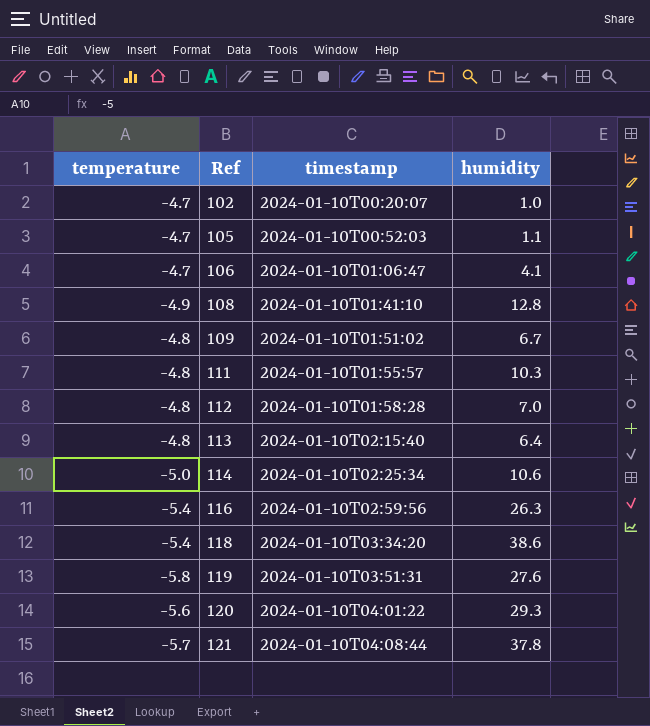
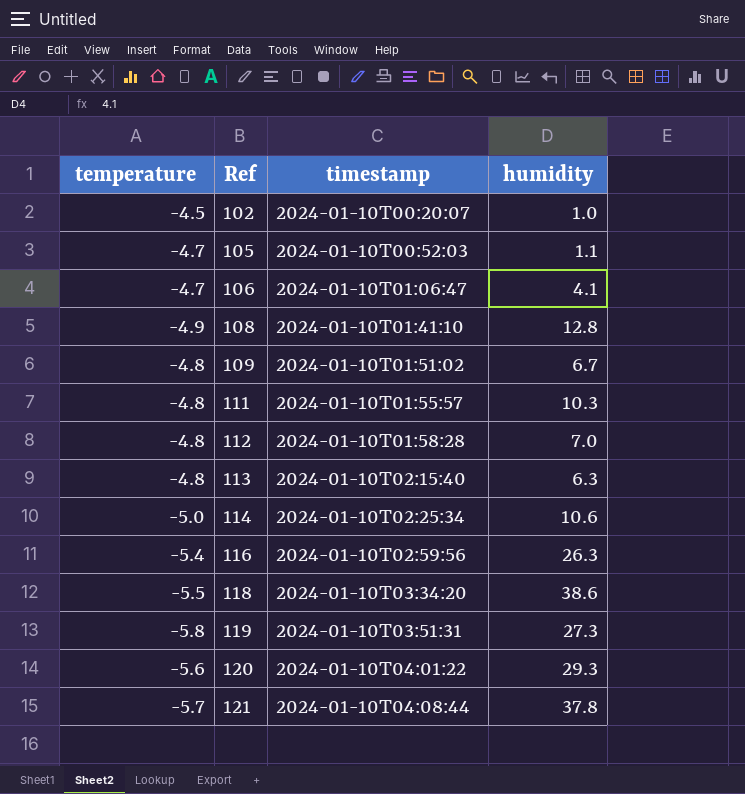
102 | temperature: -4.7 -> -4.5
113 | humidity: 6.4 -> 6.3
118 | temperature: -5.4 -> -5.5
119 | humidity: 27.6 -> 27.3

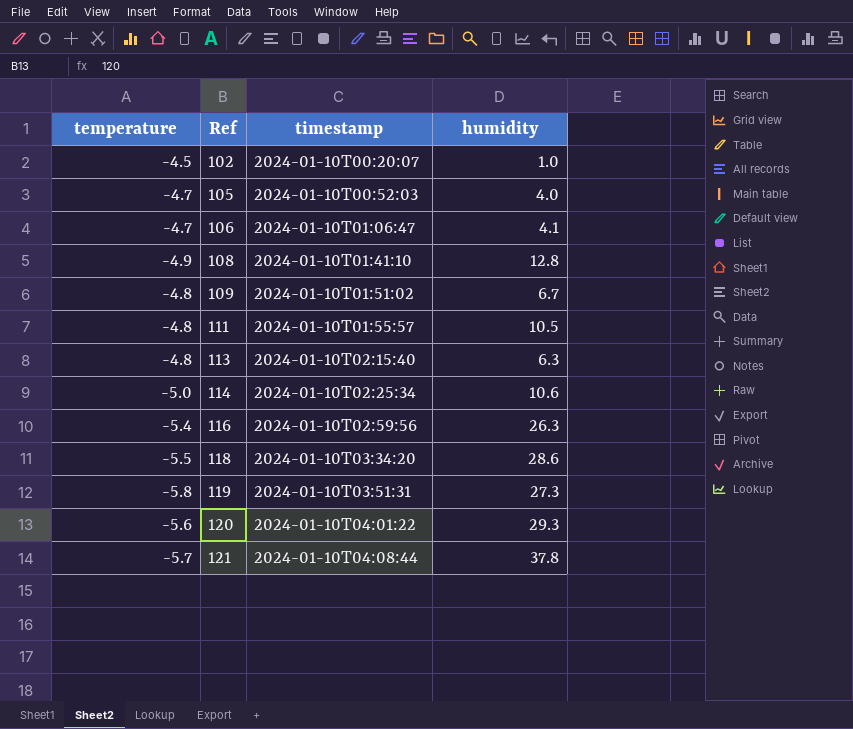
row 112: -4.8 | 2024-01-10T01:58:28 | 7.0 -> none
105 | humidity: 1.1 -> 4.0
111 | humidity: 10.3 -> 10.5
118 | humidity: 38.6 -> 28.6

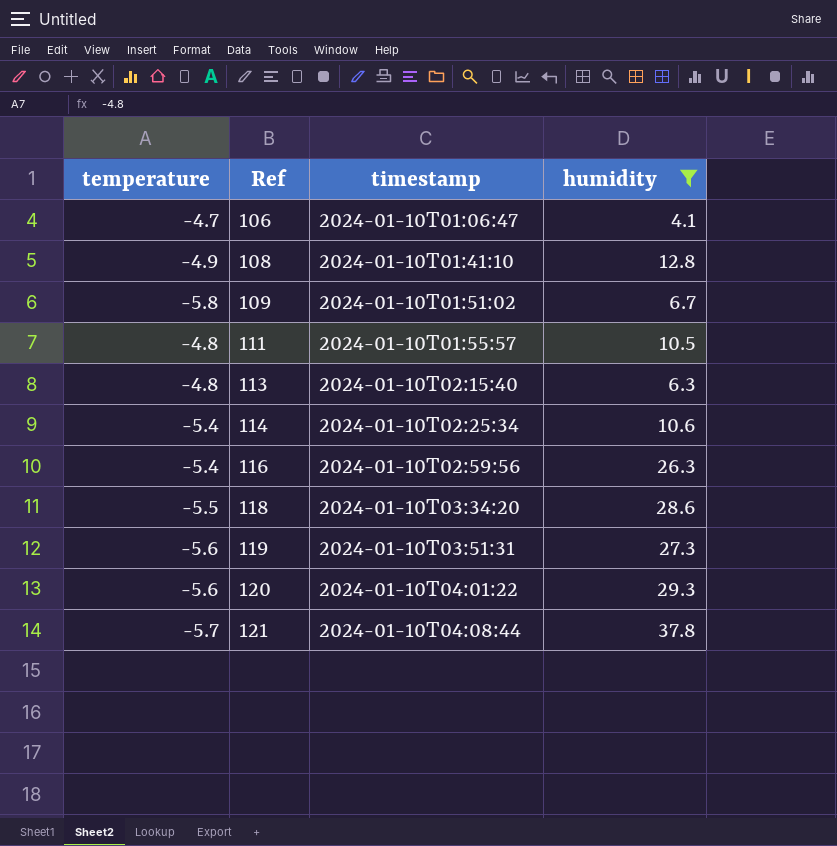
filter: none -> humidity >= 4.1
109 | temperature: -4.8 -> -5.8
114 | temperature: -5.0 -> -5.4
119 | temperature: -5.8 -> -5.6

